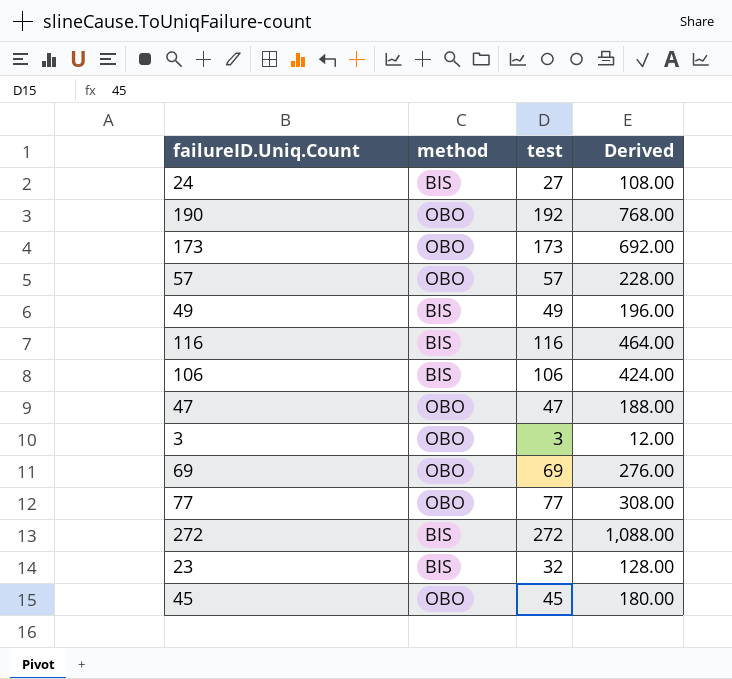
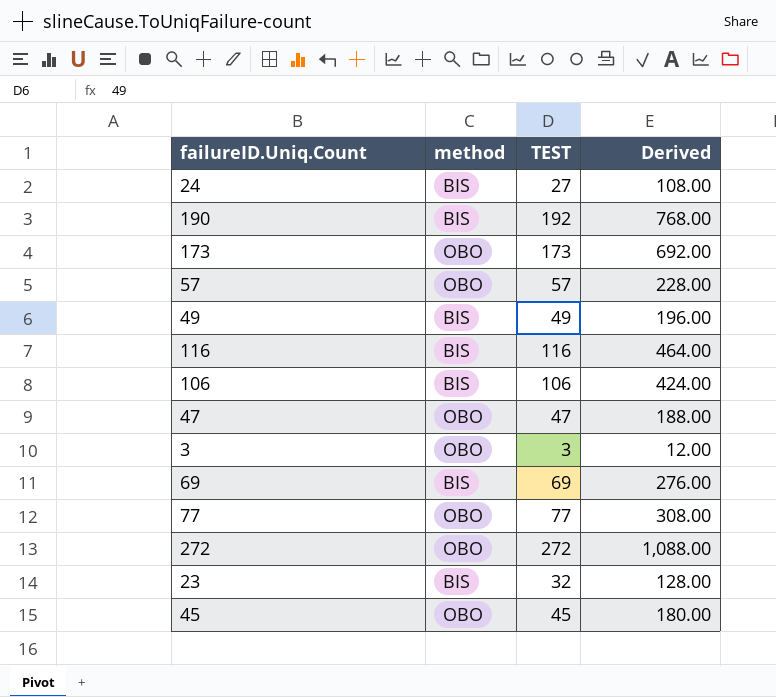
column name: test -> TEST
190 | method: OBO -> BIS
69 | method: OBO -> BIS
272 | method: BIS -> OBO

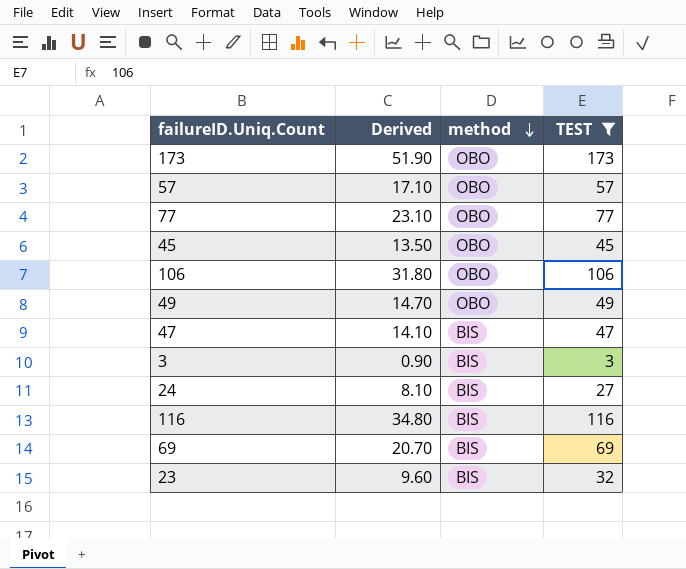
filter: none -> TEST <= 173
row order: none -> method descending
column Derived | formula: [TEST] * 4 -> [TEST] * 0.3
column Derived | position: 4 -> 2
106 | method: BIS -> OBO
49 | method: BIS -> OBO
47 | method: OBO -> BIS
3 | method: OBO -> BIS

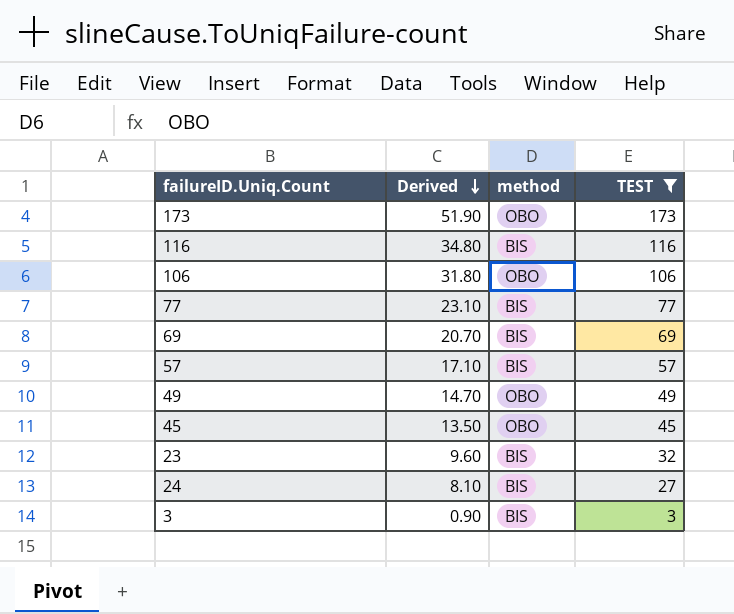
row order: method descending -> Derived descending
row 47: 14.10 | BIS | 47 -> none
77 | method: OBO -> BIS
57 | method: OBO -> BIS

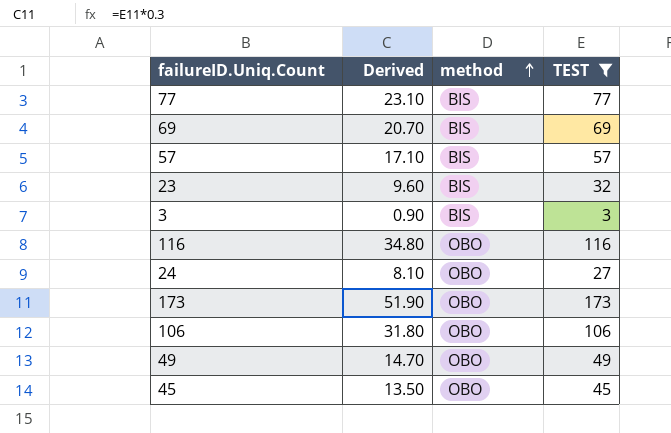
row order: Derived descending -> method ascending
116 | method: BIS -> OBO
24 | method: BIS -> OBO

